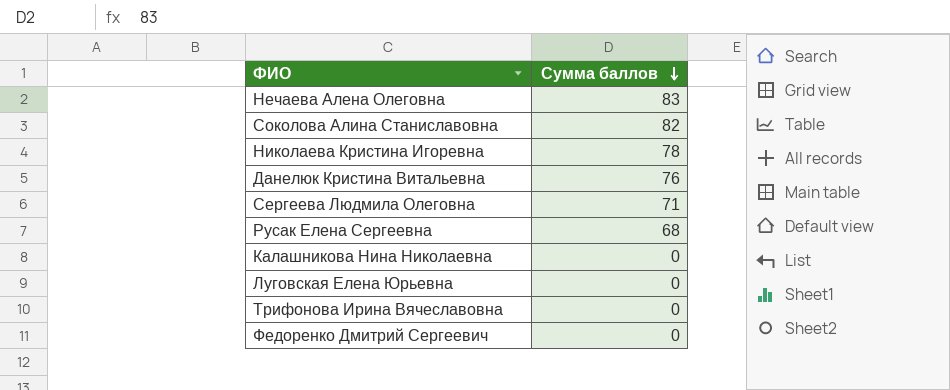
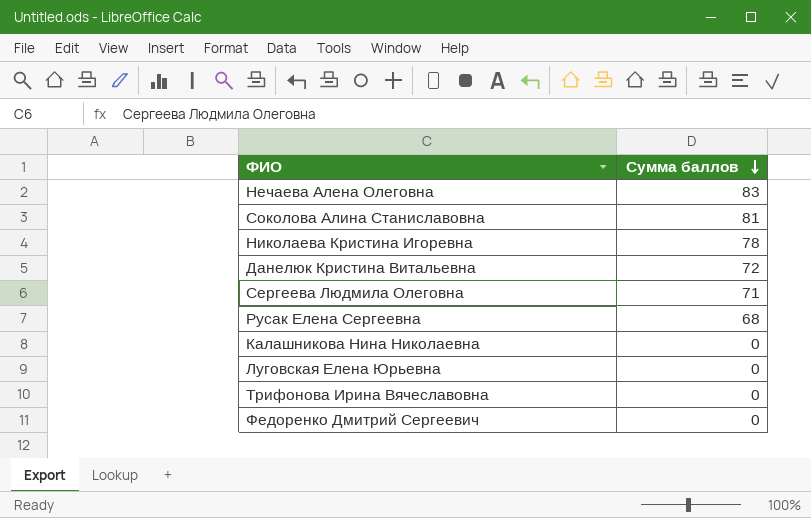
Соколова Алина Станиславовна | Сумма баллов: 82 -> 81
Данелюк Кристина Витальевна | Сумма баллов: 76 -> 72

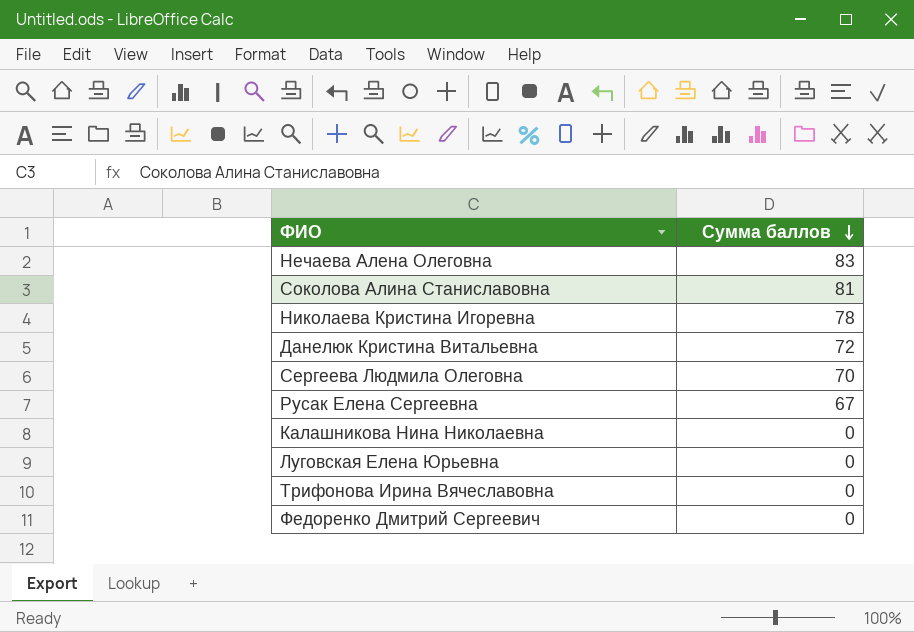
Сергеева Людмила Олеговна | Сумма баллов: 71 -> 70
Русак Елена Сергеевна | Сумма баллов: 68 -> 67

